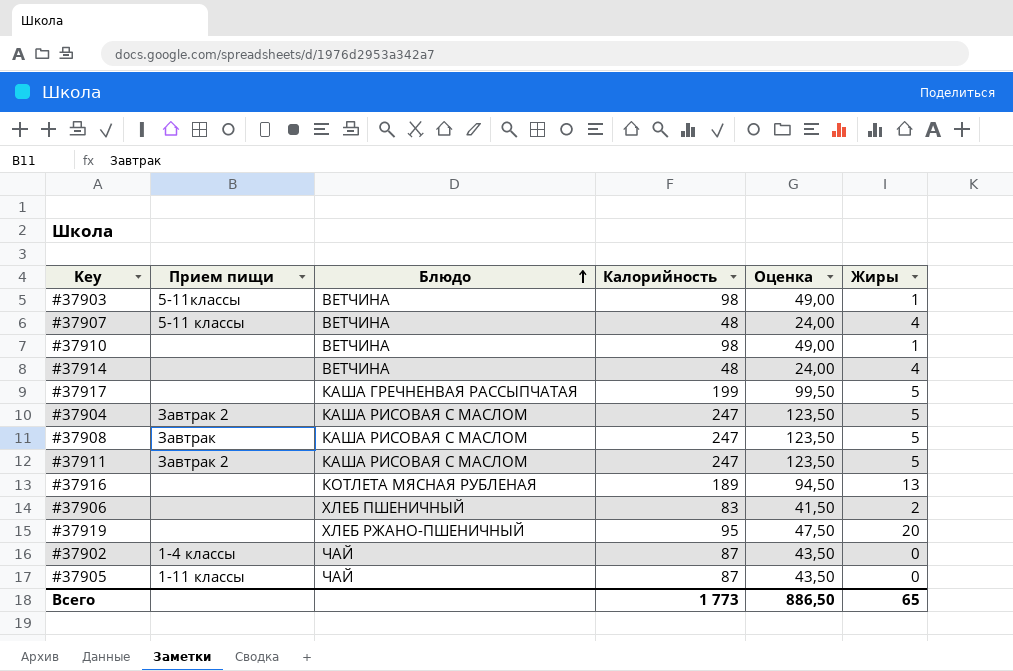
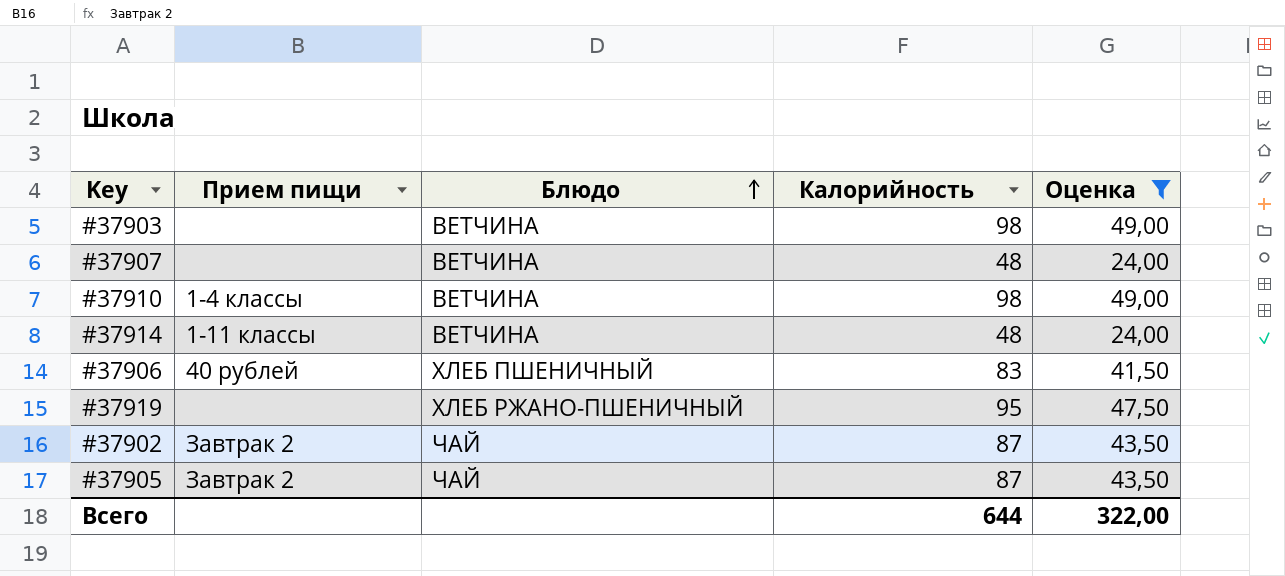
filter: none -> Оценка <= 49,00
column Жиры | position: 6 -> none
#37903 | Прием пищи: 5-11классы -> none
#37907 | Прием пищи: 5-11 классы -> none
#37910 | Прием пищи: none -> 1-4 классы
#37914 | Прием пищи: none -> 1-11 классы
#37906 | Прием пищи: none -> 40 рублей
#37902 | Прием пищи: 1-4 классы -> Завтрак 2
#37905 | Прием пищи: 1-11 классы -> Завтрак 2
Всего | Калорийность: 1 773 -> 644
Всего | Оценка: 886,50 -> 322,00

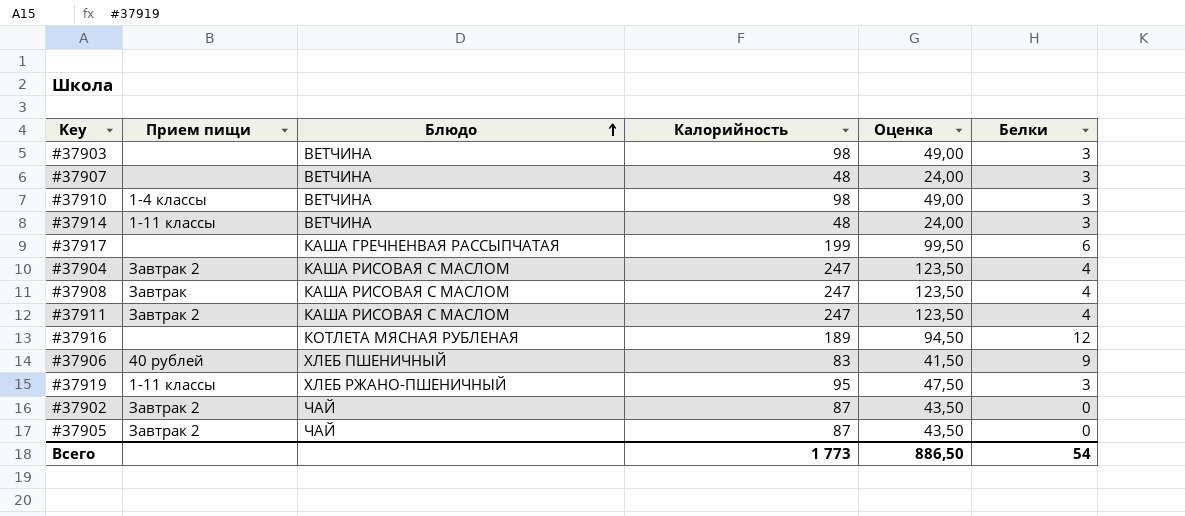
filter: Оценка <= 49,00 -> none
column Белки | position: none -> 6
#37919 | Прием пищи: none -> 1-11 классы
Всего | Калорийность: 644 -> 1 773
Всего | Оценка: 322,00 -> 886,50

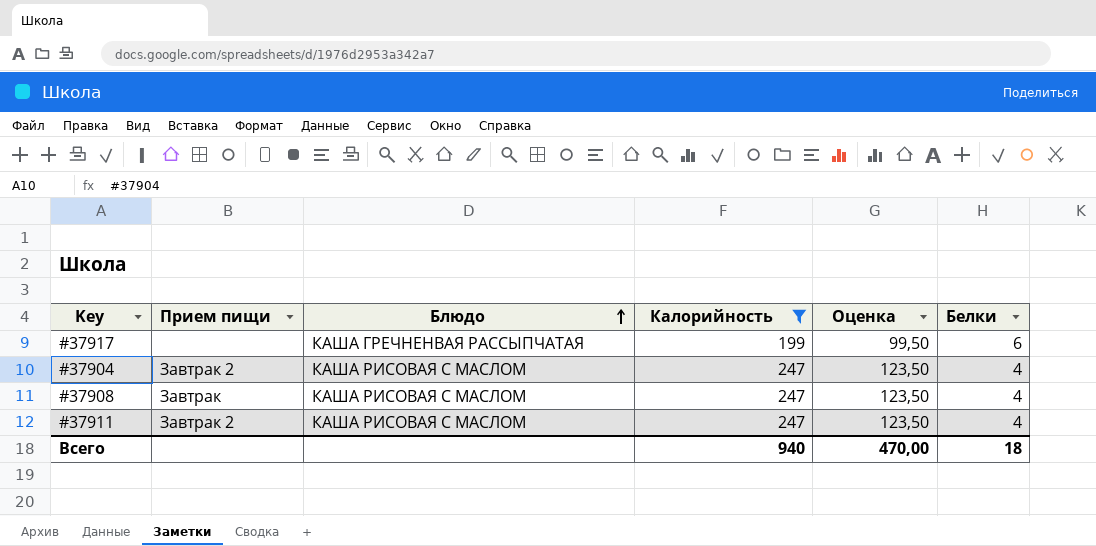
filter: none -> Калорийность >= 199
Всего | Калорийность: 1 773 -> 940
Всего | Оценка: 886,50 -> 470,00
Всего | Белки: 54 -> 18

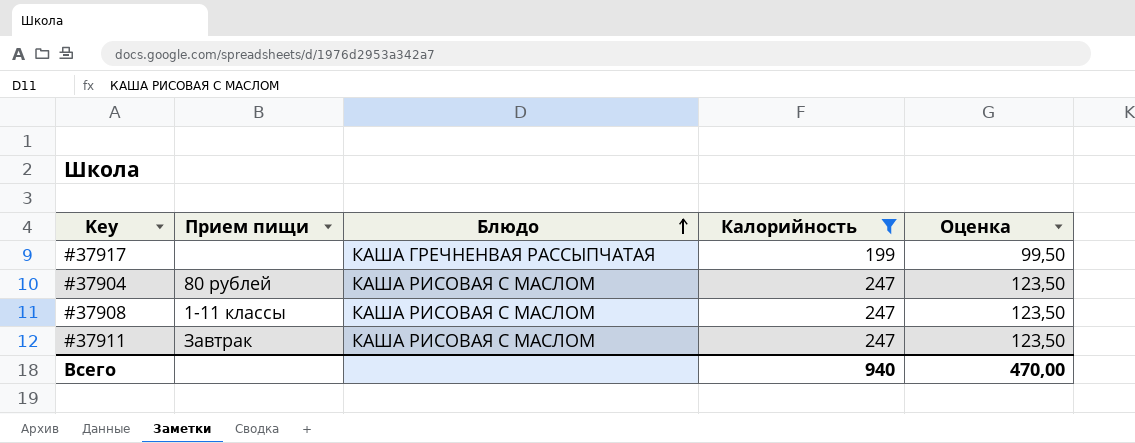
column Белки | position: 6 -> none
#37904 | Прием пищи: Завтрак 2 -> 80 рублей
#37908 | Прием пищи: Завтрак -> 1-11 классы
#37911 | Прием пищи: Завтрак 2 -> Завтрак

